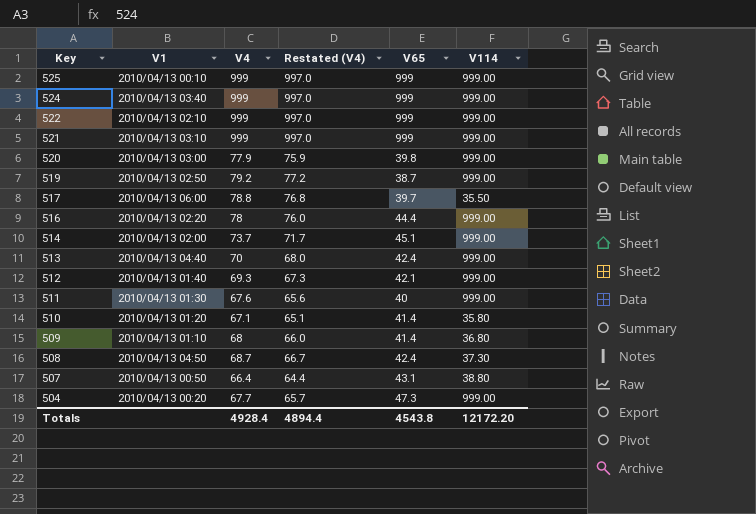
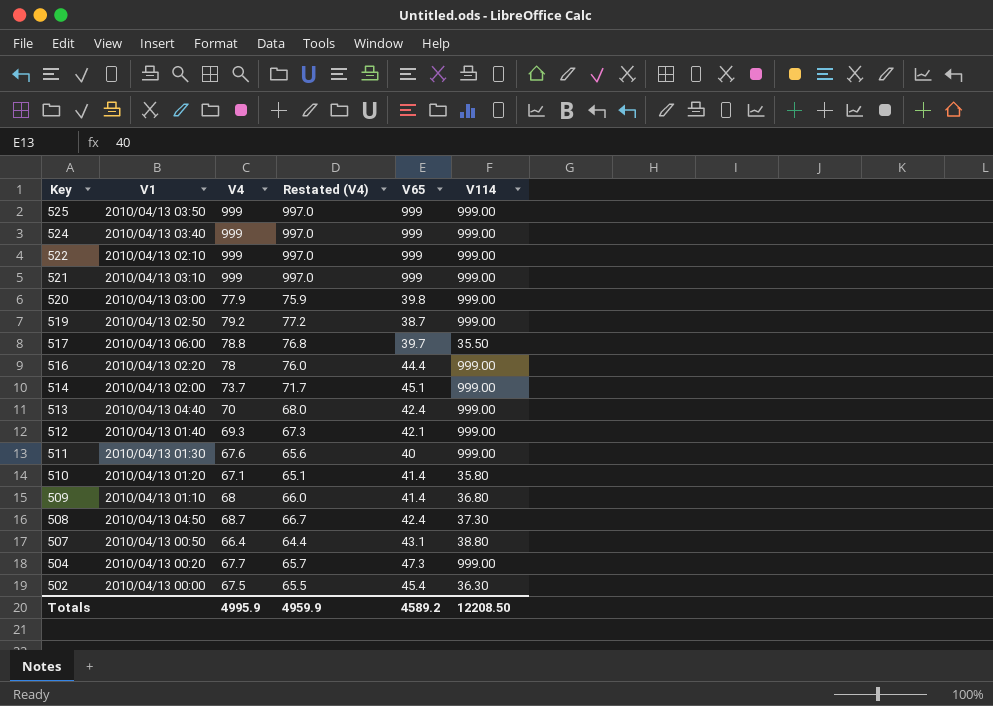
525 | V1: 2010/04/13 00:10 -> 2010/04/13 03:50
row 502: none -> 2010/04/13 00:00 | 67.5 | 65.5 | 45.4 | 36.30
Totals | V4: 4928.4 -> 4995.9
Totals | Restated (V4): 4894.4 -> 4959.9
Totals | V65: 4543.8 -> 4589.2
Totals | V114: 12172.20 -> 12208.50

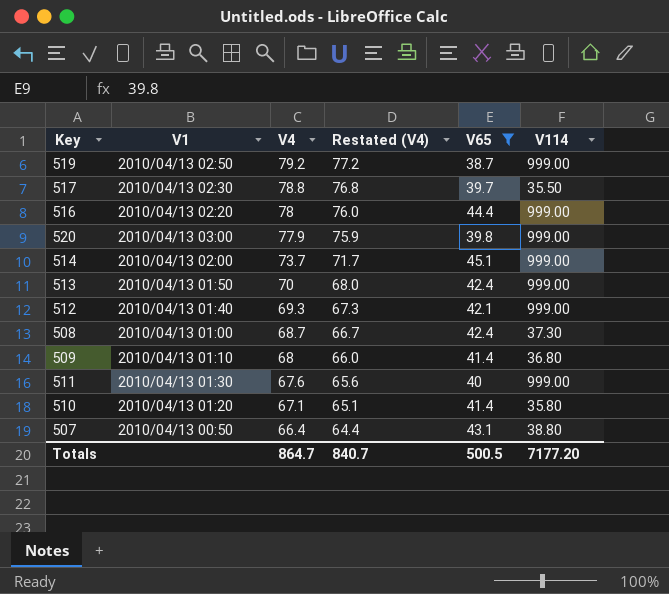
filter: none -> V65 <= 45.1
row order: Key descending -> V4 descending
517 | V1: 2010/04/13 06:00 -> 2010/04/13 02:30
513 | V1: 2010/04/13 04:40 -> 2010/04/13 01:50
508 | V1: 2010/04/13 04:50 -> 2010/04/13 01:00
Totals | V4: 4995.9 -> 864.7
Totals | Restated (V4): 4959.9 -> 840.7
Totals | V65: 4589.2 -> 500.5
Totals | V114: 12208.50 -> 7177.20

